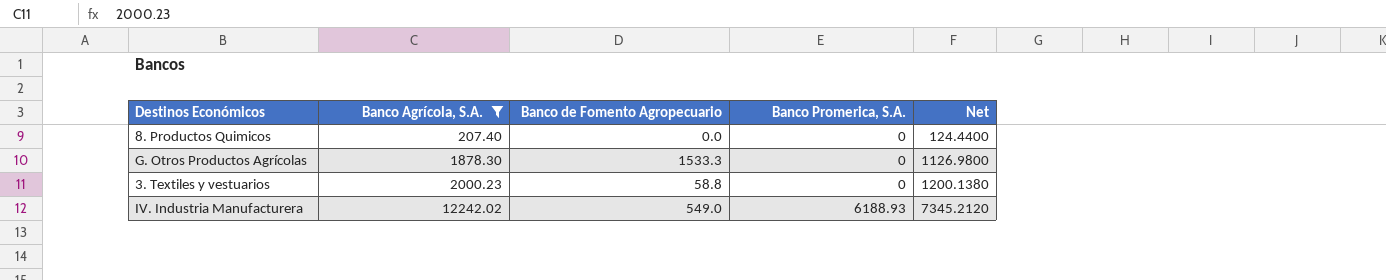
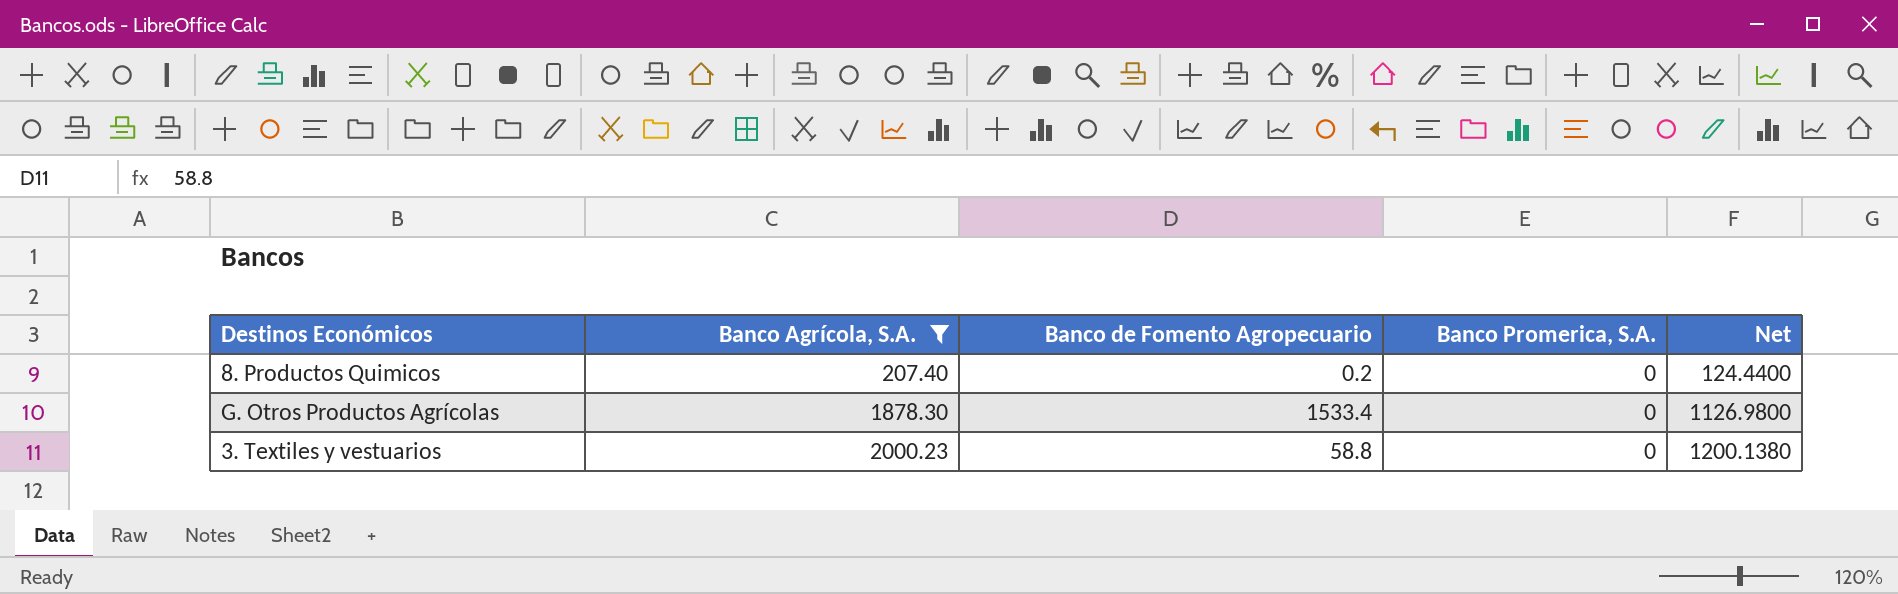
row IV. Industria Manufacturera: 12242.02 | 549.0 | 6188.93 | 7345.2120 -> none
8. Productos Quimicos | Banco de Fomento Agropecuario: 0.0 -> 0.2
G. Otros Productos Agrícolas | Banco de Fomento Agropecuario: 1533.3 -> 1533.4

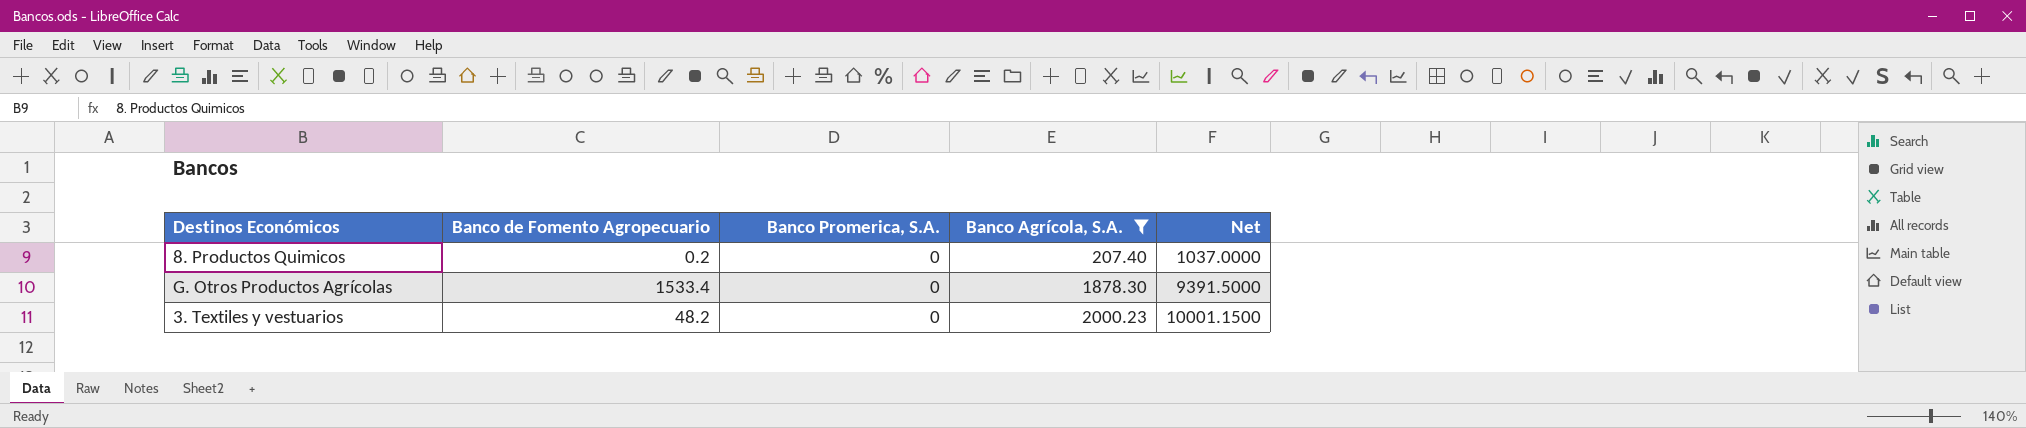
column Banco Agrícola, S.A. | position: 2 -> 4
column Net | formula: [Banco Agrícola, S.A.] * 0.6 -> [Banco Agrícola, S.A.] * 5
3. Textiles y vestuarios | Banco de Fomento Agropecuario: 58.8 -> 48.2

